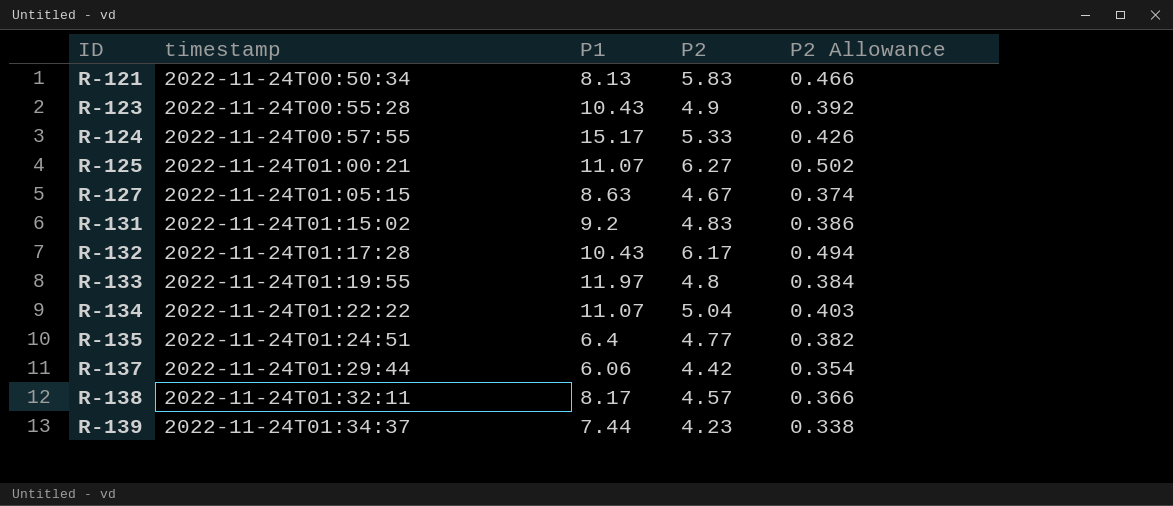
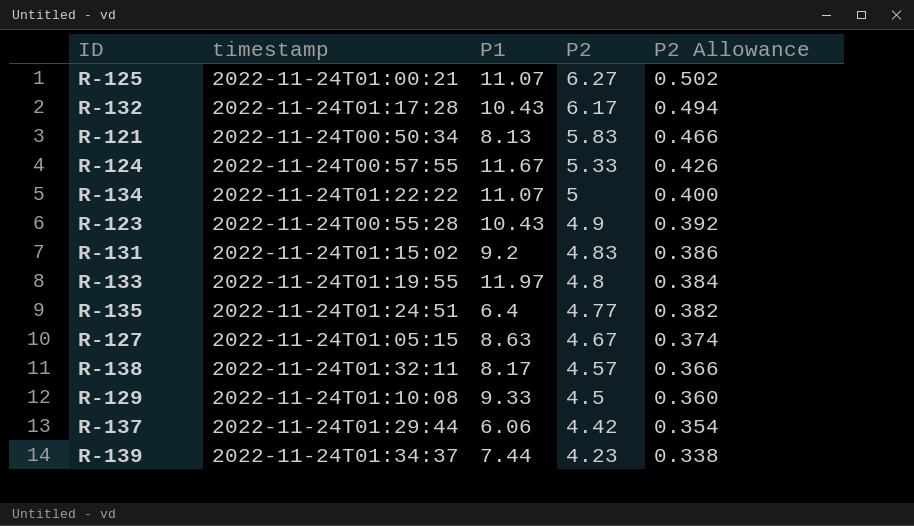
row order: ID ascending -> P2 descending
R-124 | P1: 15.17 -> 11.67
R-134 | P2: 5.04 -> 5
R-134 | P2 Allowance: 0.403 -> 0.400
row R-129: none -> 2022-11-24T01:10:08 | 9.33 | 4.5 | 0.360

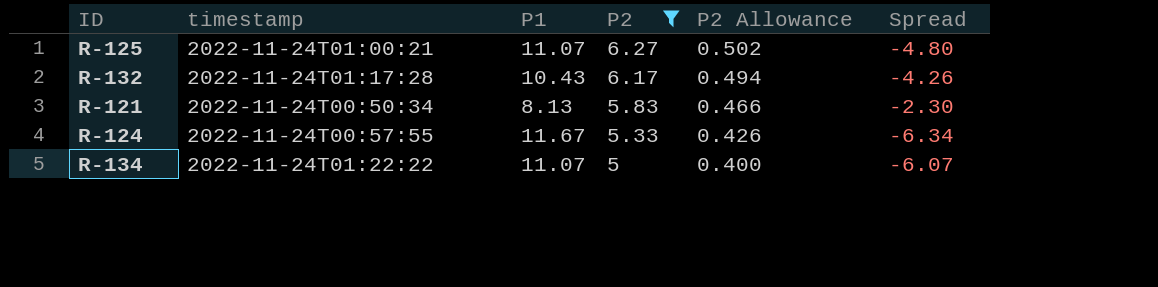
filter: none -> P2 >= 5
column Spread | formula: none -> [P2] - [P1]

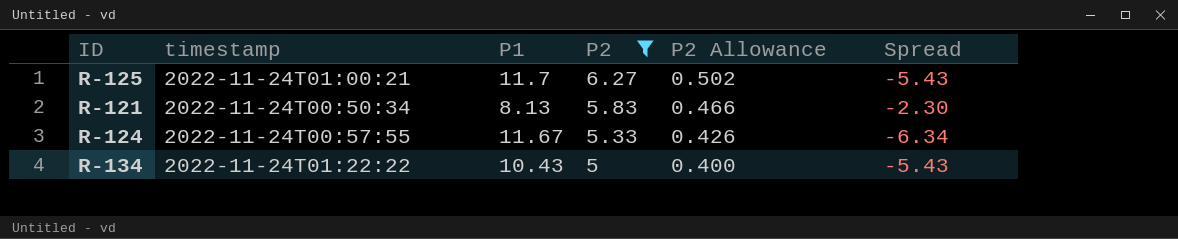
row R-132: 2022-11-24T01:17:28 | 10.43 | 6.17 | 0.494 | -4.26 -> none
R-125 | P1: 11.07 -> 11.7
R-125 | Spread: -4.80 -> -5.43
R-134 | P1: 11.07 -> 10.43
R-134 | Spread: -6.07 -> -5.43

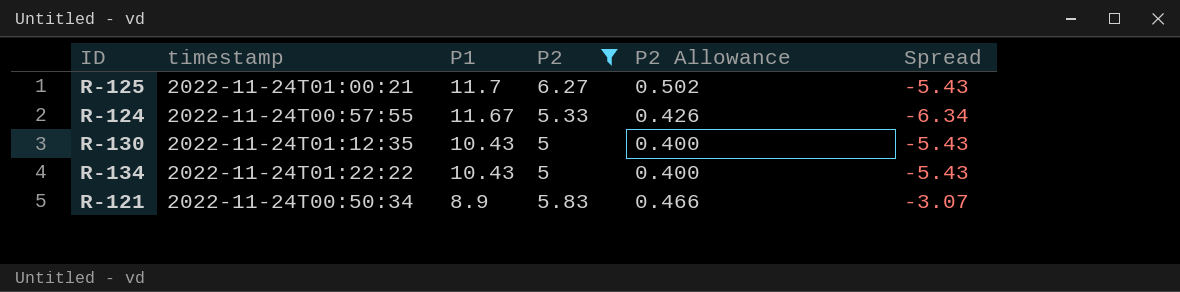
row order: P2 descending -> P1 descending
row R-130: none -> 2022-11-24T01:12:35 | 10.43 | 5 | 0.400 | -5.43
R-121 | P1: 8.13 -> 8.9
R-121 | Spread: -2.30 -> -3.07

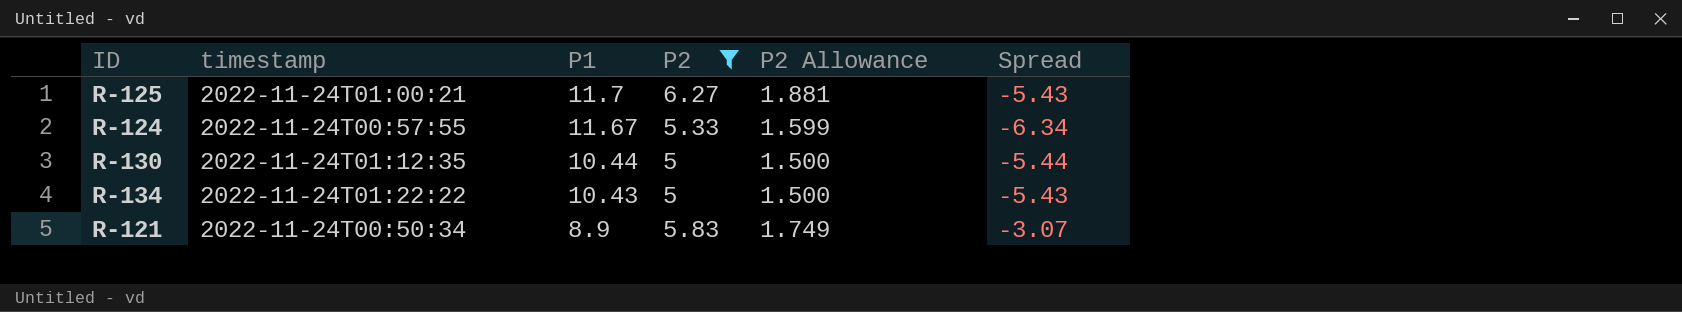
column P2 Allowance | formula: [P2] * 0.08 -> [P2] * 0.3
R-130 | P1: 10.43 -> 10.44
R-130 | Spread: -5.43 -> -5.44

